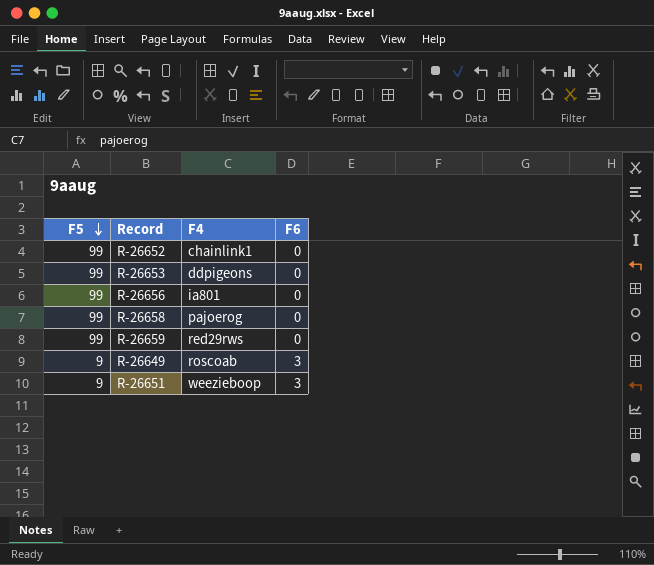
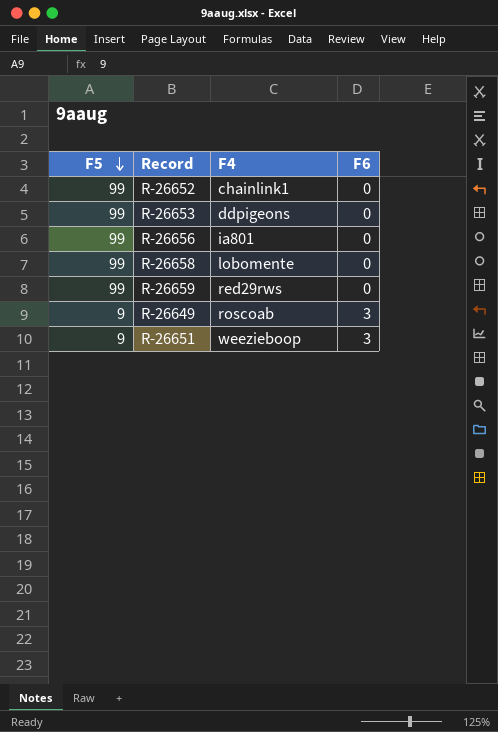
R-26658 | F4: pajoerog -> lobomente

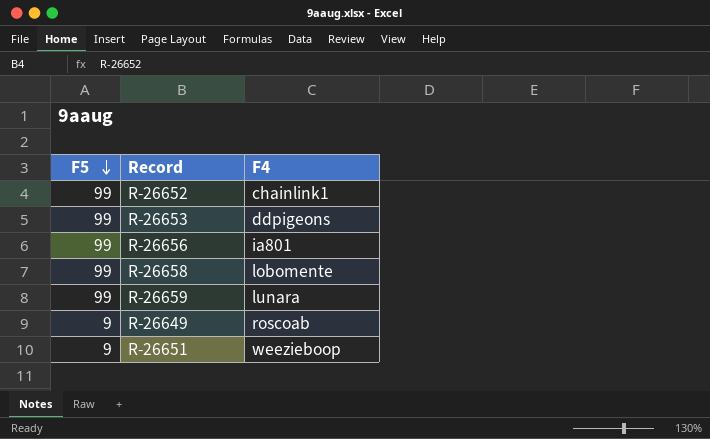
column F6 | position: 4 -> none
R-26659 | F4: red29rws -> lunara

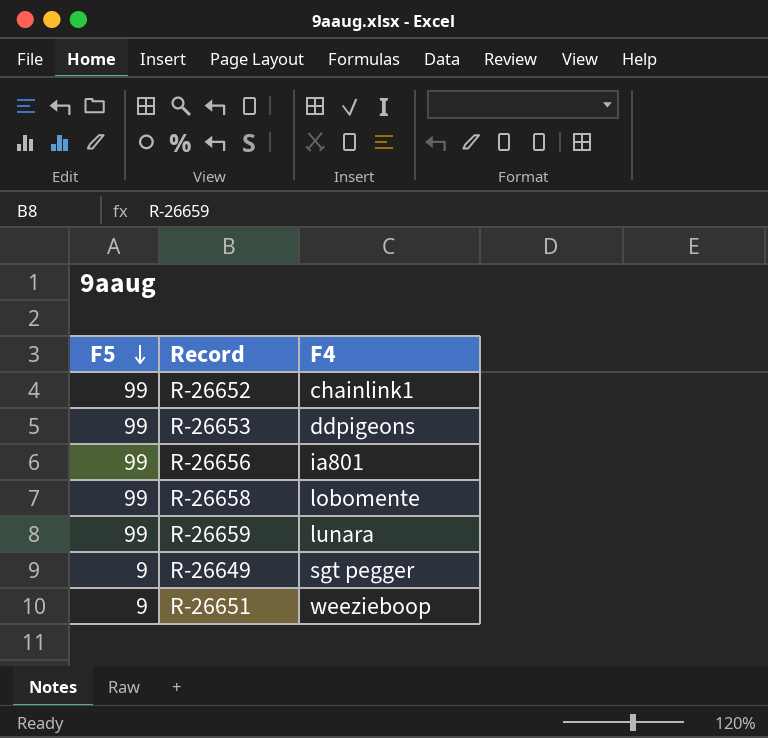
R-26649 | F4: roscoab -> sgt pegger

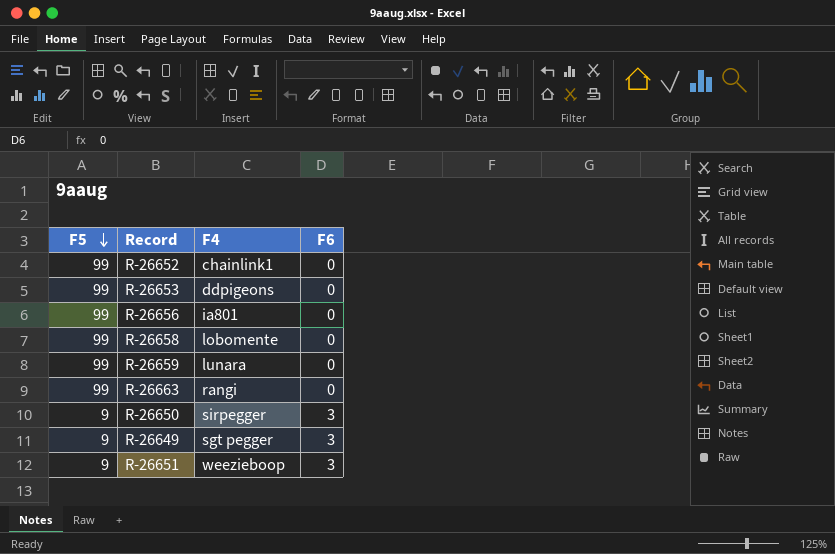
column F6 | position: none -> 4
row R-26663: none -> 99 | rangi | 0
row R-26650: none -> 9 | sirpegger | 3

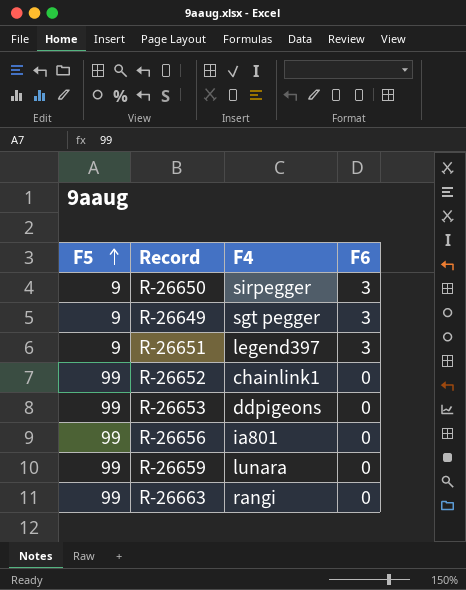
row order: F5 descending -> F5 ascending
row R-26658: 99 | lobomente | 0 -> none
R-26651 | F4: weezieboop -> legend397

